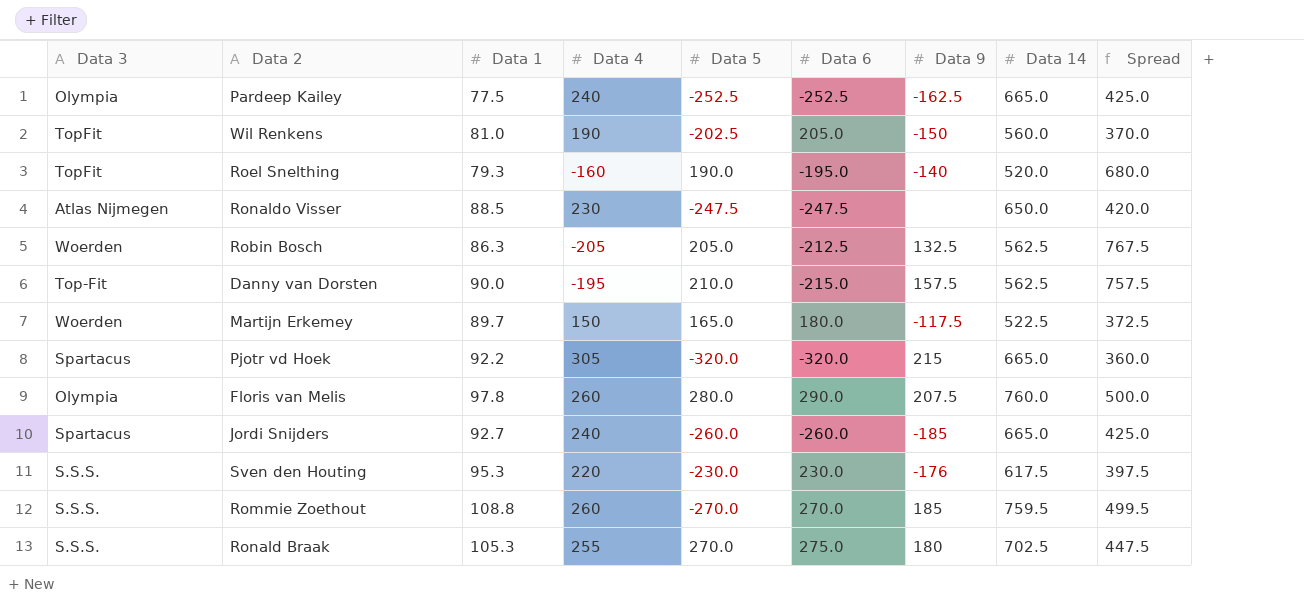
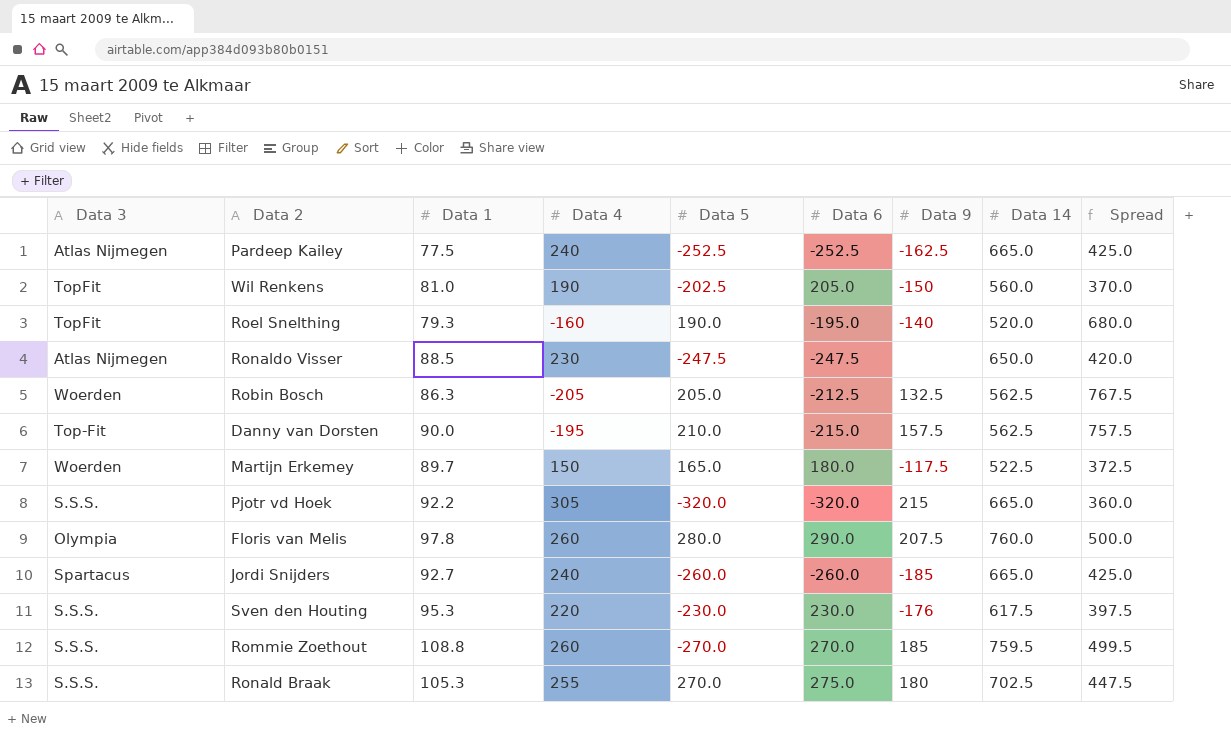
Pardeep Kailey | Data 3: Olympia -> Atlas Nijmegen
Pjotr vd Hoek | Data 3: Spartacus -> S.S.S.

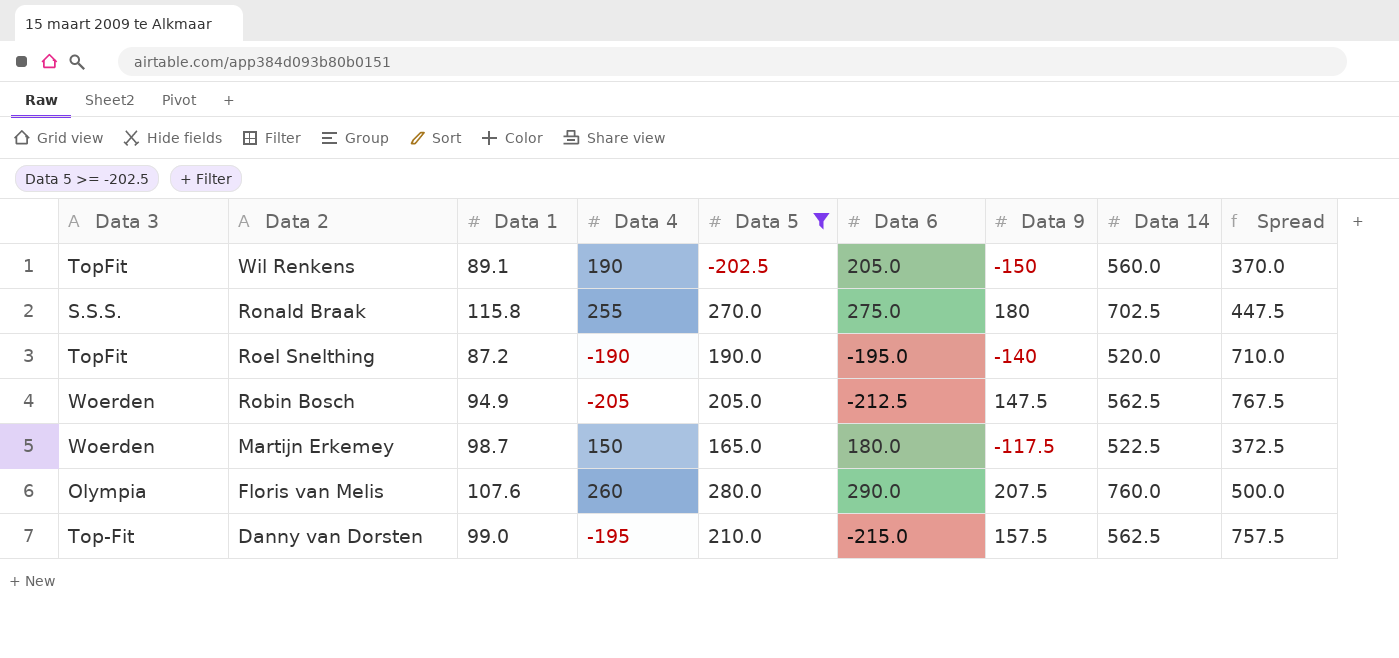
filter: none -> Data 5 >= -202.5
row order: none -> Data 2 descending
Wil Renkens | Data 1: 81.0 -> 89.1
Ronald Braak | Data 1: 105.3 -> 115.8
Roel Snelthing | Data 1: 79.3 -> 87.2
Roel Snelthing | Data 4: -160 -> -190
Roel Snelthing | Spread: 680.0 -> 710.0
Robin Bosch | Data 1: 86.3 -> 94.9
Robin Bosch | Data 9: 132.5 -> 147.5
Martijn Erkemey | Data 1: 89.7 -> 98.7
Floris van Melis | Data 1: 97.8 -> 107.6
Danny van Dorsten | Data 1: 90.0 -> 99.0

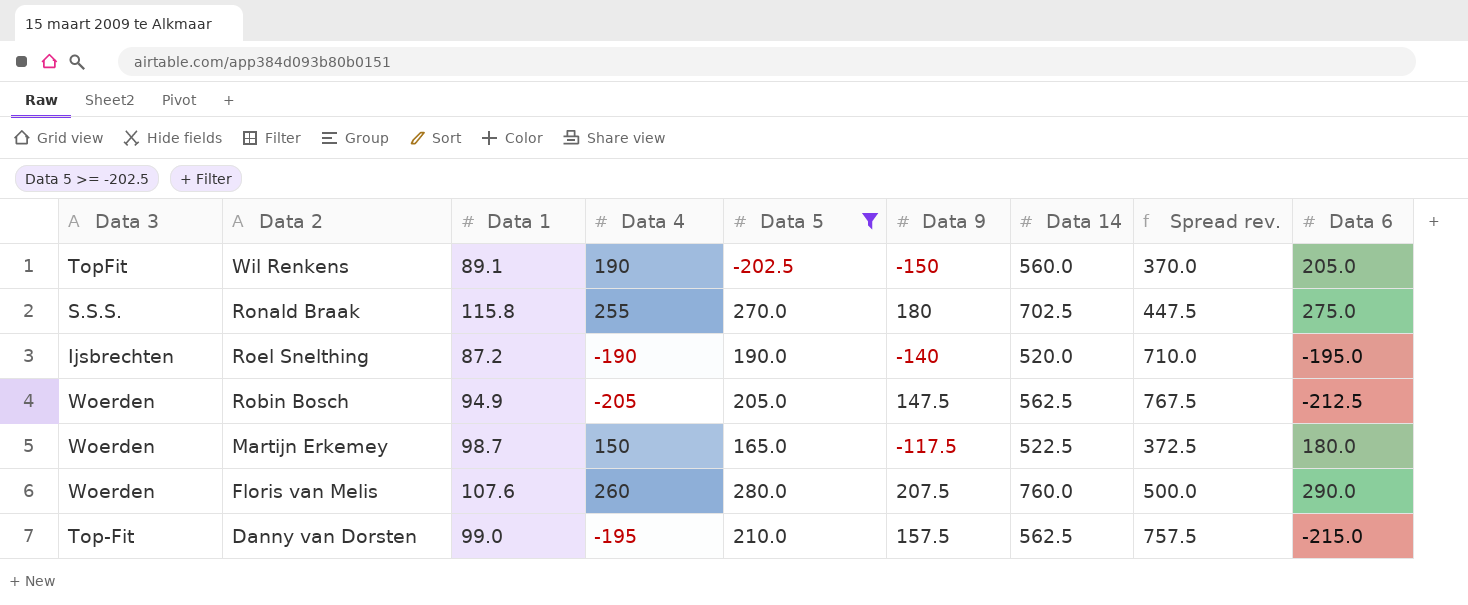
column name: Spread -> Spread rev.
column Data 6 | position: 6 -> 9
Roel Snelthing | Data 3: TopFit -> Ijsbrechten
Floris van Melis | Data 3: Olympia -> Woerden

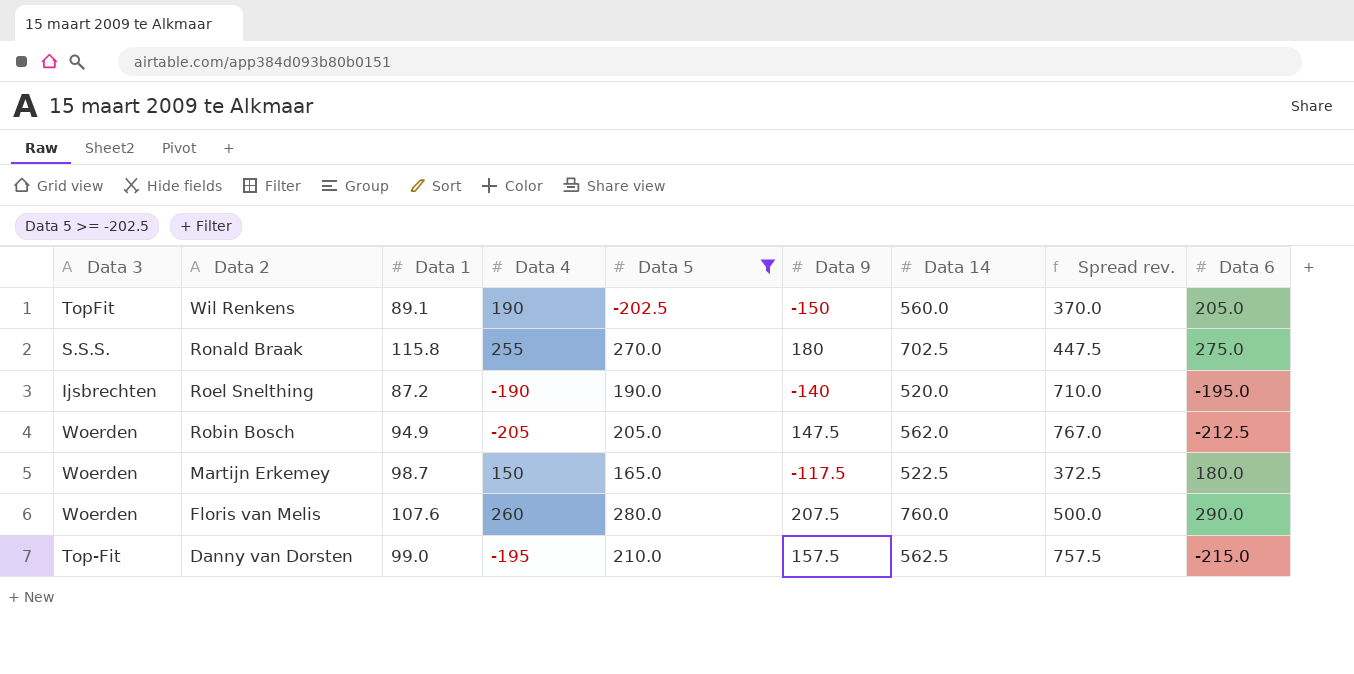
Robin Bosch | Data 14: 562.5 -> 562.0
Robin Bosch | Spread rev.: 767.5 -> 767.0

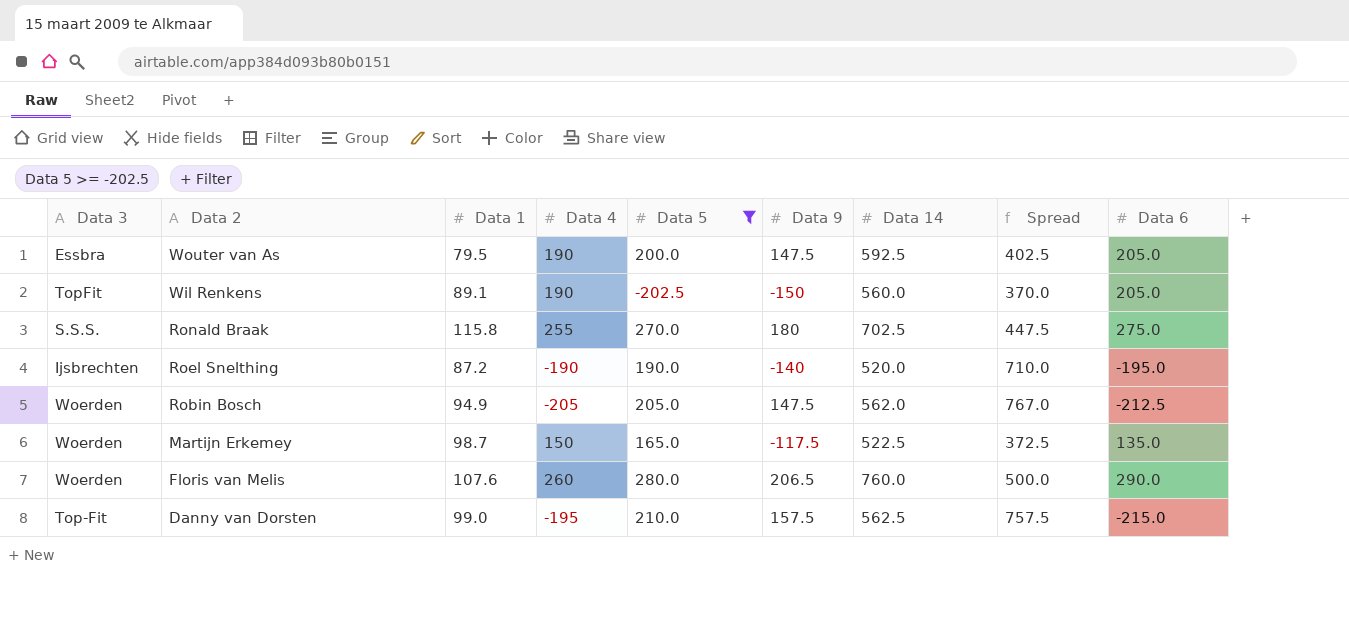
column name: Spread rev. -> Spread
row Wouter van As: none -> Essbra | 79.5 | 190 | 200.0 | 147.5 | 592.5 | 402.5 | 205.0
Martijn Erkemey | Data 6: 180.0 -> 135.0
Floris van Melis | Data 9: 207.5 -> 206.5

